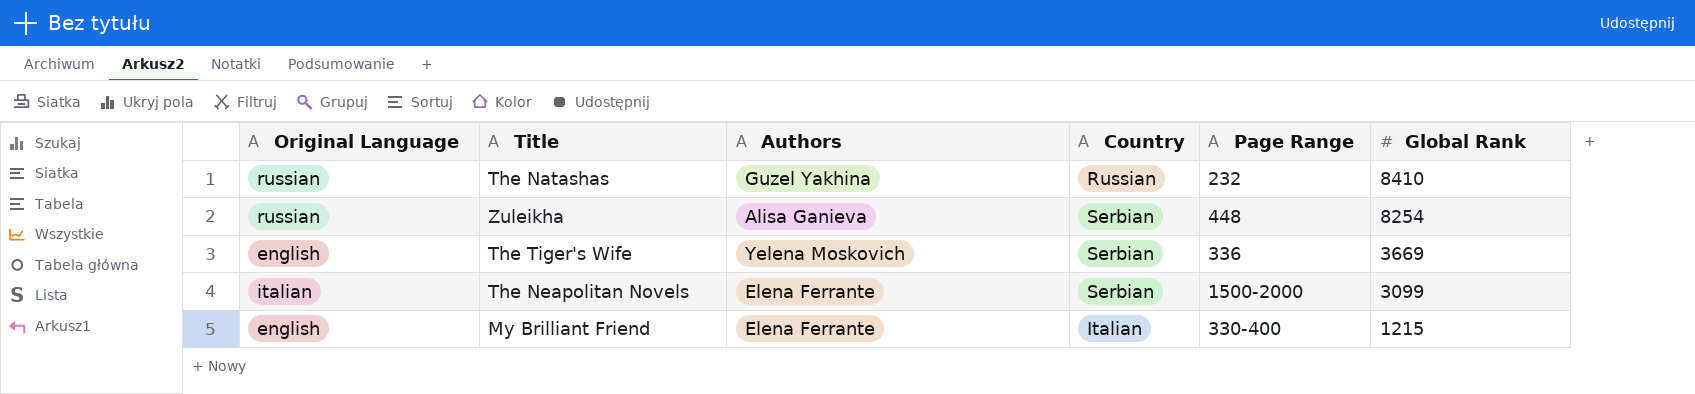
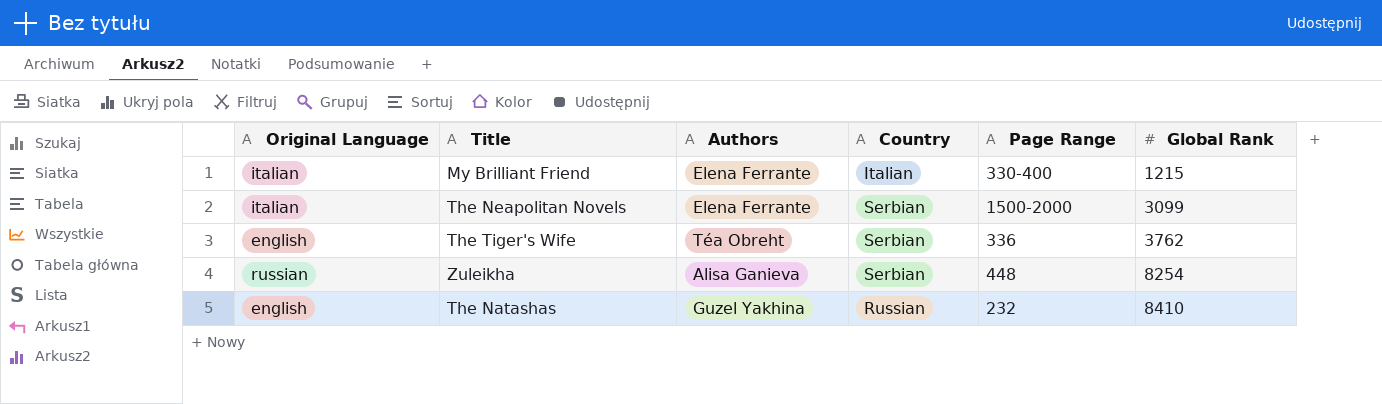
row order: Global Rank descending -> Global Rank ascending
My Brilliant Friend | Original Language: english -> italian
The Tiger's Wife | Authors: Yelena Moskovich -> Téa Obreht
The Tiger's Wife | Global Rank: 3669 -> 3762
The Natashas | Original Language: russian -> english

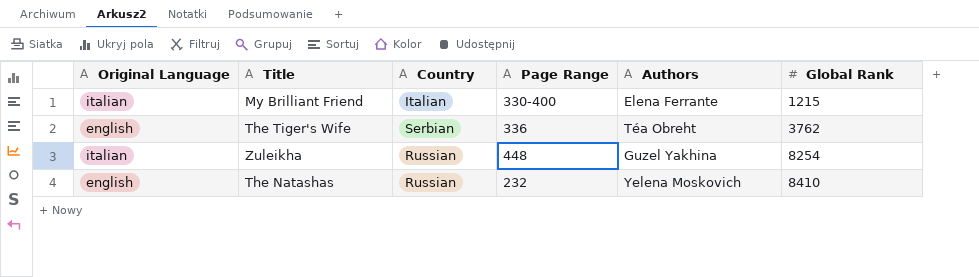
column Authors | position: 3 -> 5
row The Neapolitan Novels: italian | Elena Ferrante | Serbian | 1500-2000 | 3099 -> none
Zuleikha | Original Language: russian -> italian
Zuleikha | Country: Serbian -> Russian
Zuleikha | Authors: Alisa Ganieva -> Guzel Yakhina
The Natashas | Authors: Guzel Yakhina -> Yelena Moskovich

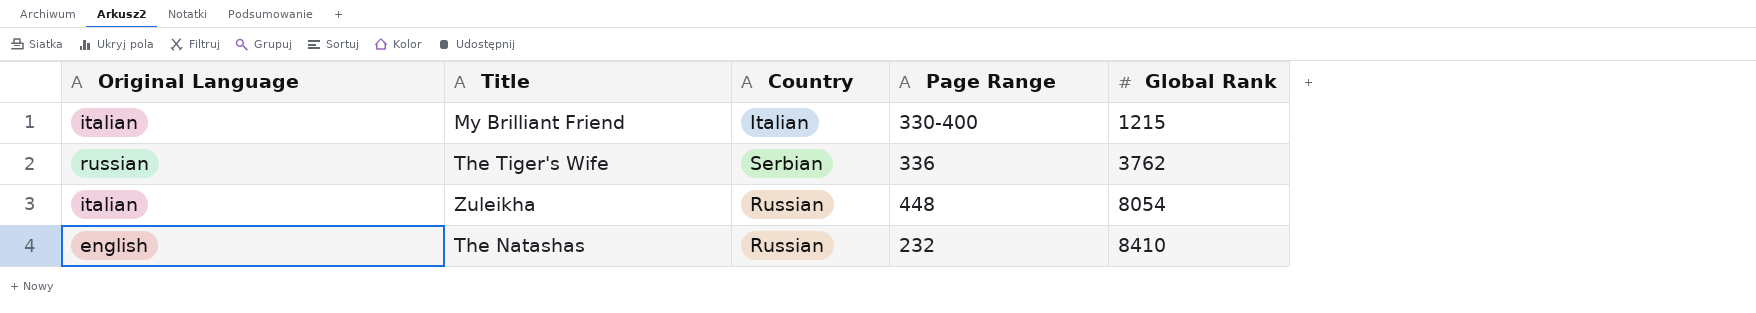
column Authors | position: 5 -> none
The Tiger's Wife | Original Language: english -> russian
Zuleikha | Global Rank: 8254 -> 8054

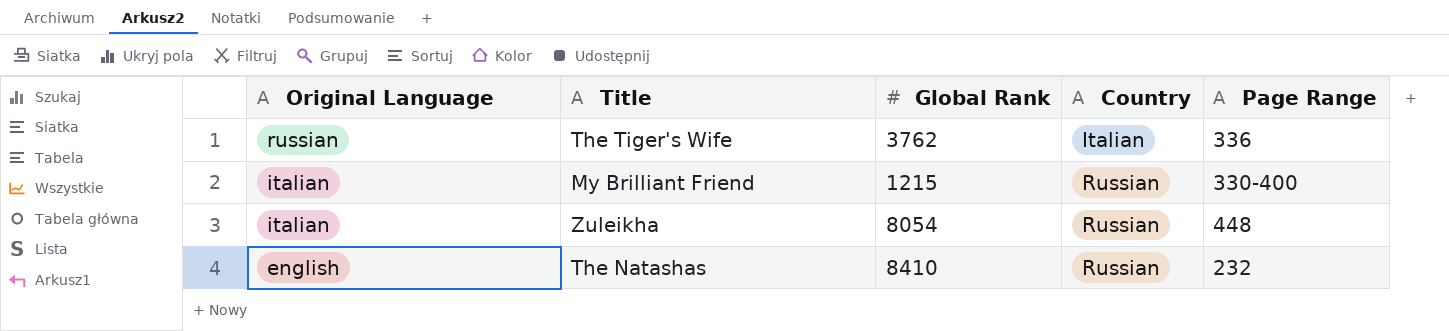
row order: Global Rank ascending -> Original Language descending
column Global Rank | position: 5 -> 3
The Tiger's Wife | Country: Serbian -> Italian
My Brilliant Friend | Country: Italian -> Russian

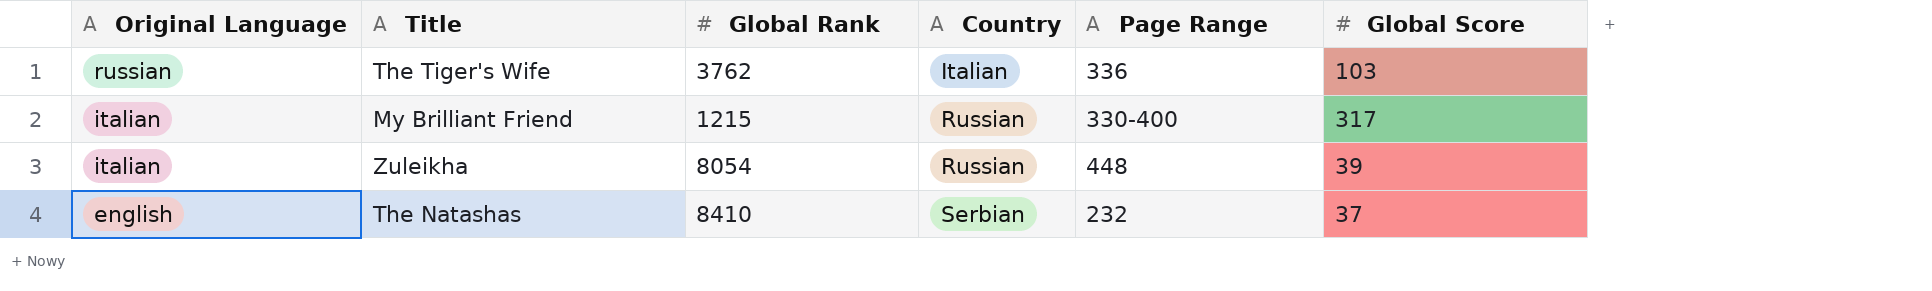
column Global Score | position: none -> 6
The Natashas | Country: Russian -> Serbian

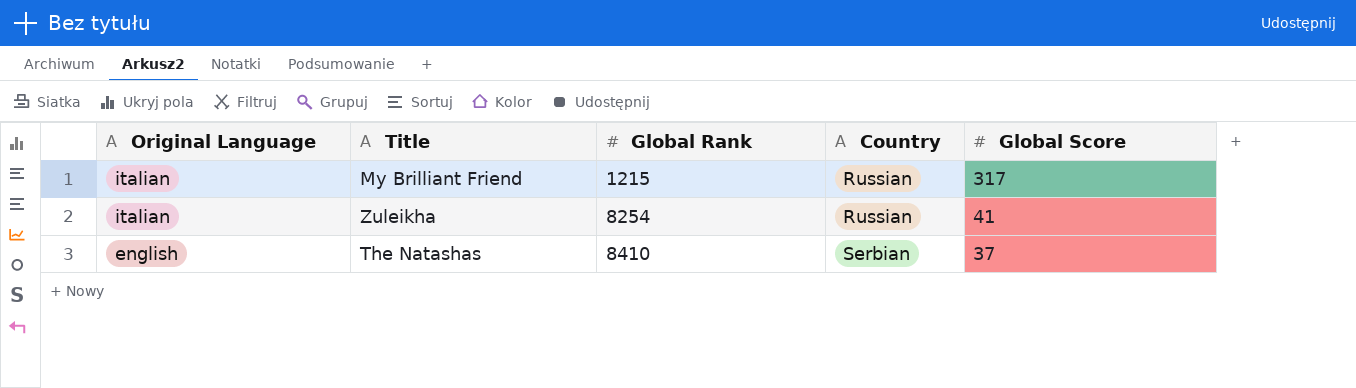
column Page Range | position: 5 -> none
row The Tiger's Wife: russian | 3762 | Italian | 336 | 103 -> none
Zuleikha | Global Rank: 8054 -> 8254
Zuleikha | Global Score: 39 -> 41

